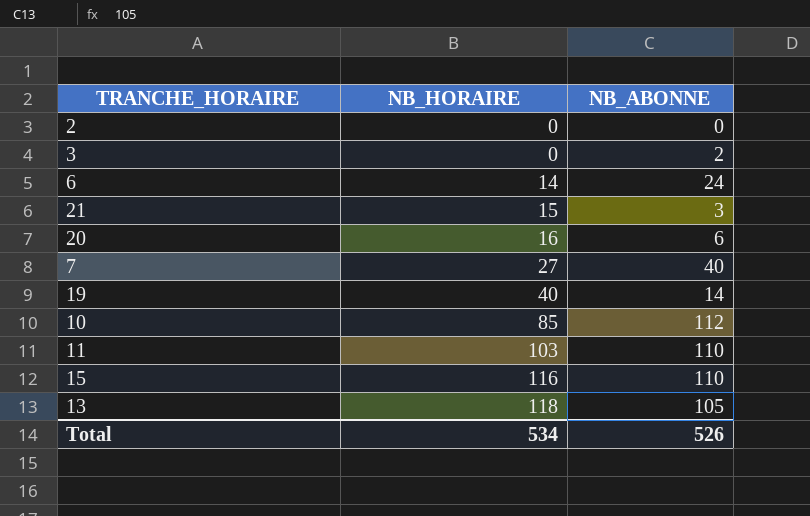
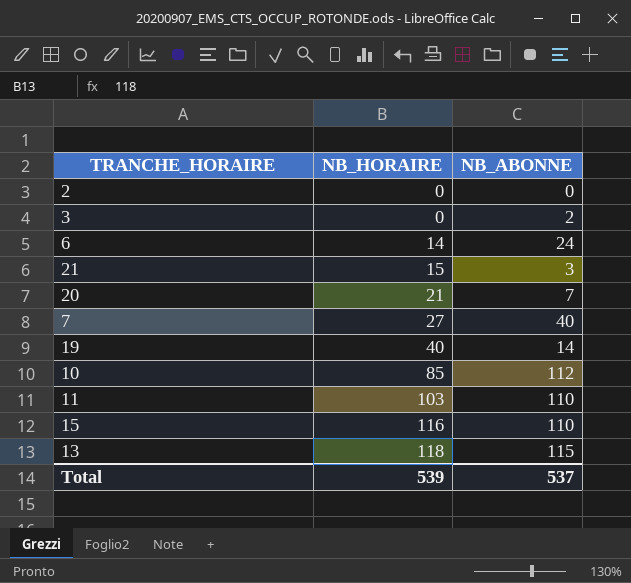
20 | NB_HORAIRE: 16 -> 21
20 | NB_ABONNE: 6 -> 7
13 | NB_ABONNE: 105 -> 115
Total | NB_HORAIRE: 534 -> 539
Total | NB_ABONNE: 526 -> 537

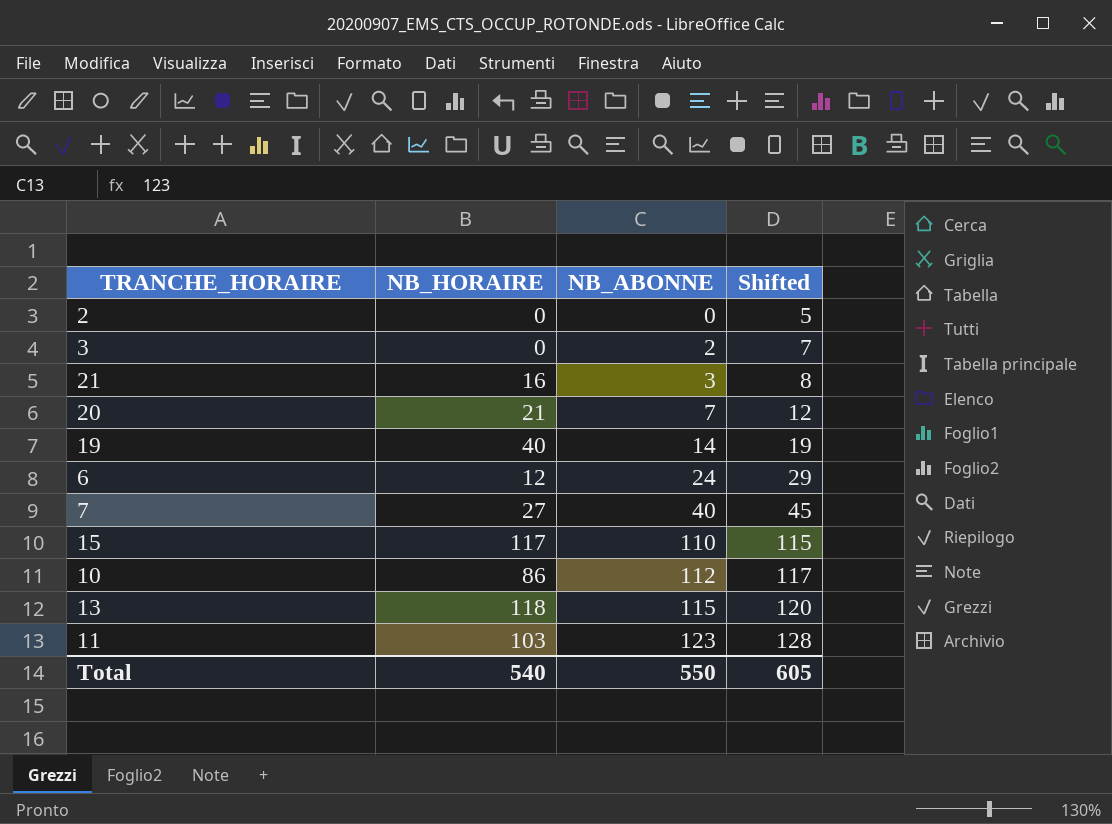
row order: NB_HORAIRE ascending -> NB_ABONNE ascending
column Shifted | formula: none -> [NB_ABONNE] + 5
21 | NB_HORAIRE: 15 -> 16
6 | NB_HORAIRE: 14 -> 12
15 | NB_HORAIRE: 116 -> 117
10 | NB_HORAIRE: 85 -> 86
11 | NB_ABONNE: 110 -> 123
Total | NB_HORAIRE: 539 -> 540
Total | NB_ABONNE: 537 -> 550

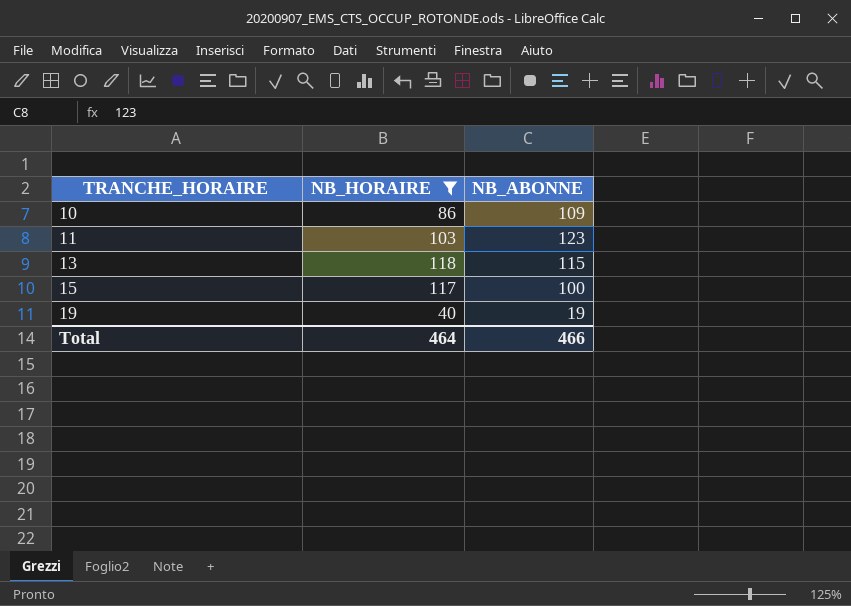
filter: none -> NB_HORAIRE >= 40
row order: NB_ABONNE ascending -> TRANCHE_HORAIRE ascending
column Shifted | formula: [NB_ABONNE] + 5 -> none
10 | NB_ABONNE: 112 -> 109
15 | NB_ABONNE: 110 -> 100
19 | NB_ABONNE: 14 -> 19
Total | NB_HORAIRE: 540 -> 464
Total | NB_ABONNE: 550 -> 466

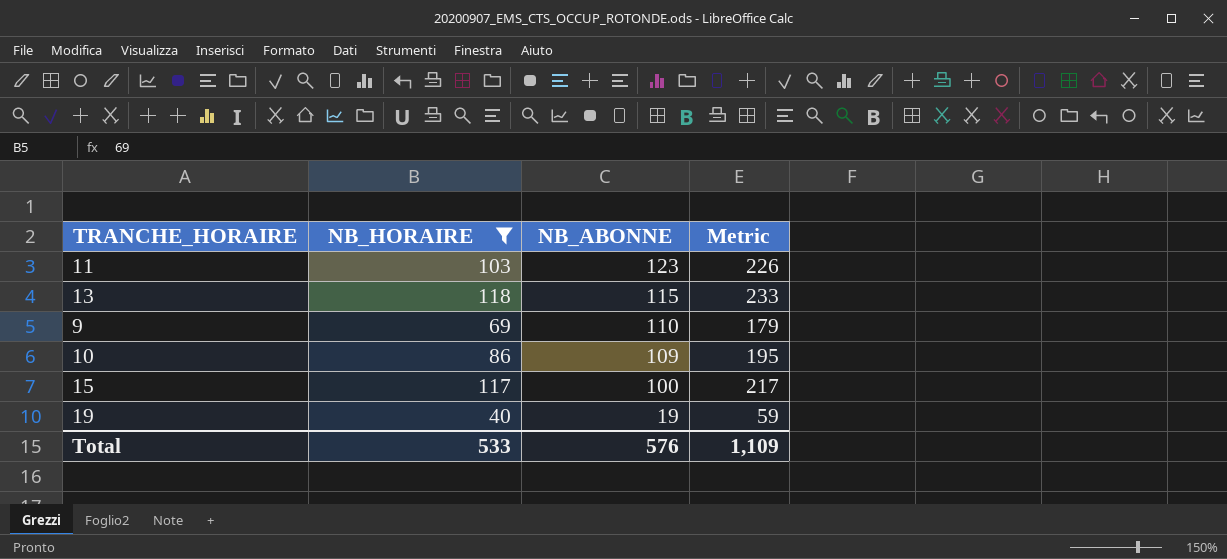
row order: TRANCHE_HORAIRE ascending -> NB_ABONNE descending
column Metric | formula: none -> [NB_HORAIRE] + [NB_ABONNE]
row 9: none -> 69 | 110 | 179
Total | NB_HORAIRE: 464 -> 533
Total | NB_ABONNE: 466 -> 576

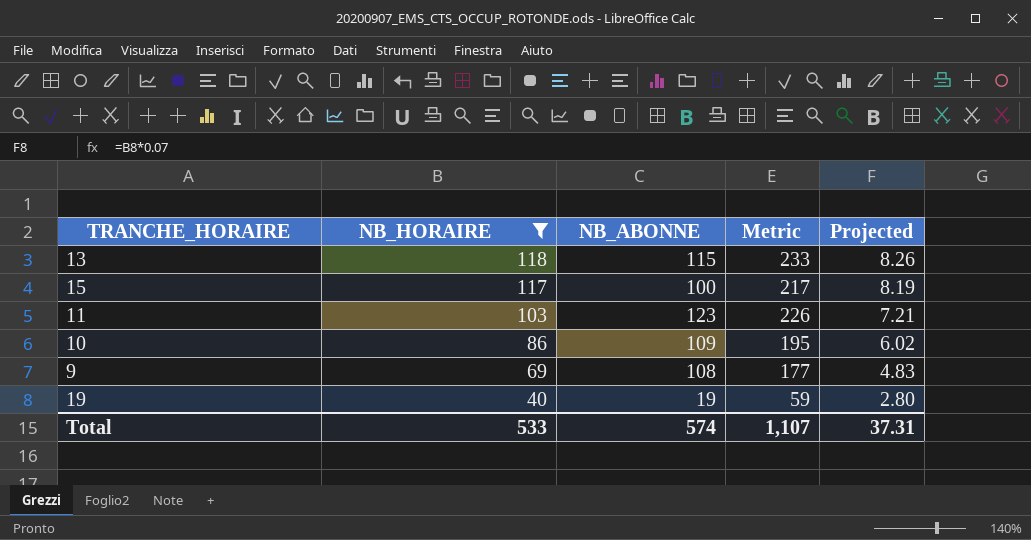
row order: NB_ABONNE descending -> NB_HORAIRE descending
column Projected | formula: none -> [NB_HORAIRE] * 0.07
9 | NB_ABONNE: 110 -> 108
9 | Metric: 179 -> 177
Total | NB_ABONNE: 576 -> 574
Total | Metric: 1,109 -> 1,107

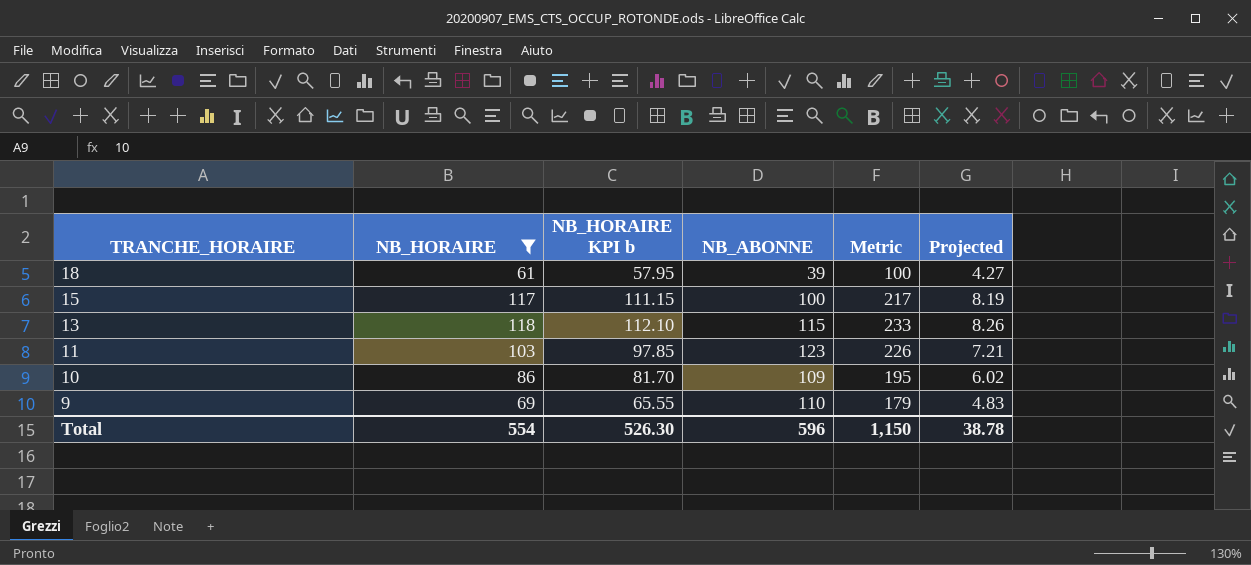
row order: NB_HORAIRE descending -> TRANCHE_HORAIRE descending
column NB_HORAIRE KPI b | formula: none -> [NB_HORAIRE] * 0.95
row 19: 40 | 19 | 59 | 2.80 -> none
row 18: none -> 61 | 57.95 | 39 | 100 | 4.27
9 | NB_ABONNE: 108 -> 110
9 | Metric: 177 -> 179
Total | NB_HORAIRE: 533 -> 554
Total | NB_ABONNE: 574 -> 596
Total | Metric: 1,107 -> 1,150
Total | Projected: 37.31 -> 38.78

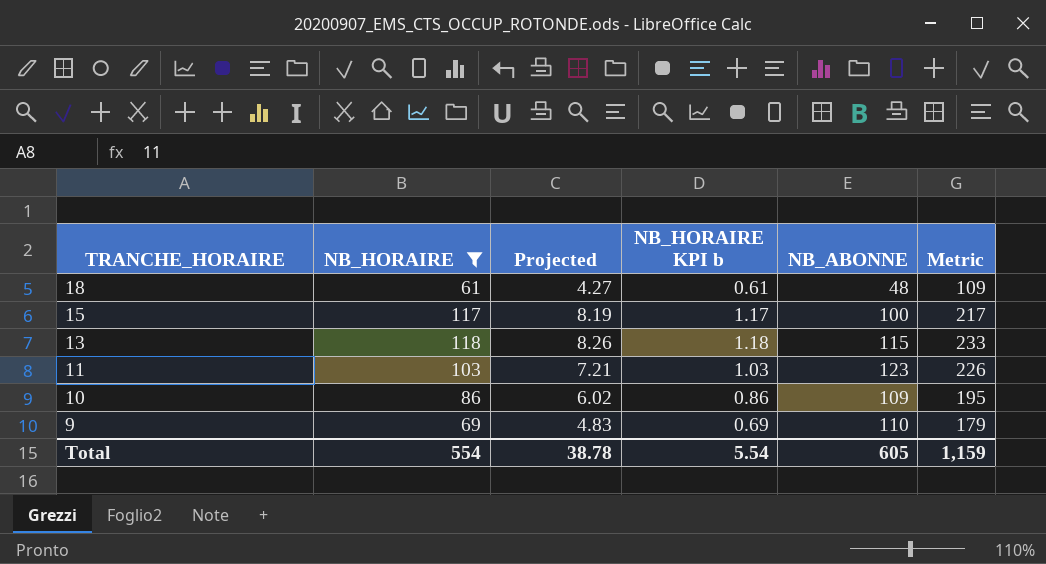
column Projected | position: 6 -> 3
column NB_HORAIRE KPI b | formula: [NB_HORAIRE] * 0.95 -> [NB_HORAIRE] * 0.01
18 | NB_ABONNE: 39 -> 48
18 | Metric: 100 -> 109
Total | NB_HORAIRE KPI b: 526.30 -> 5.54
Total | NB_ABONNE: 596 -> 605
Total | Metric: 1,150 -> 1,159

